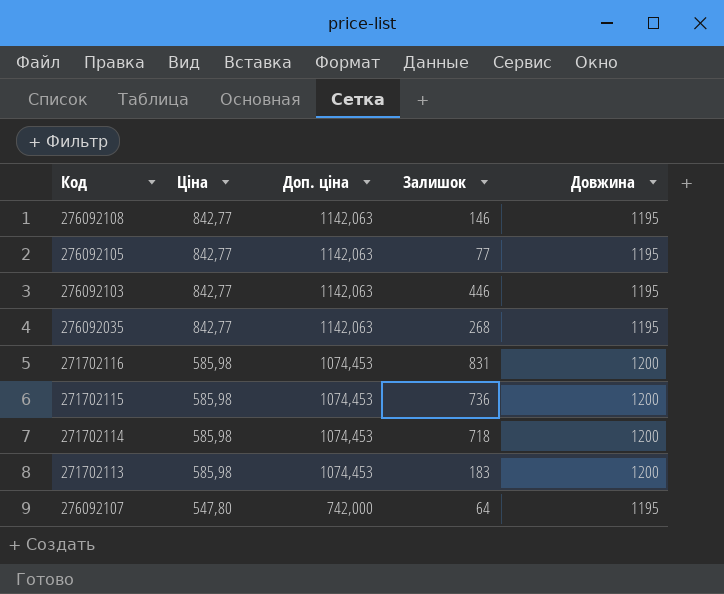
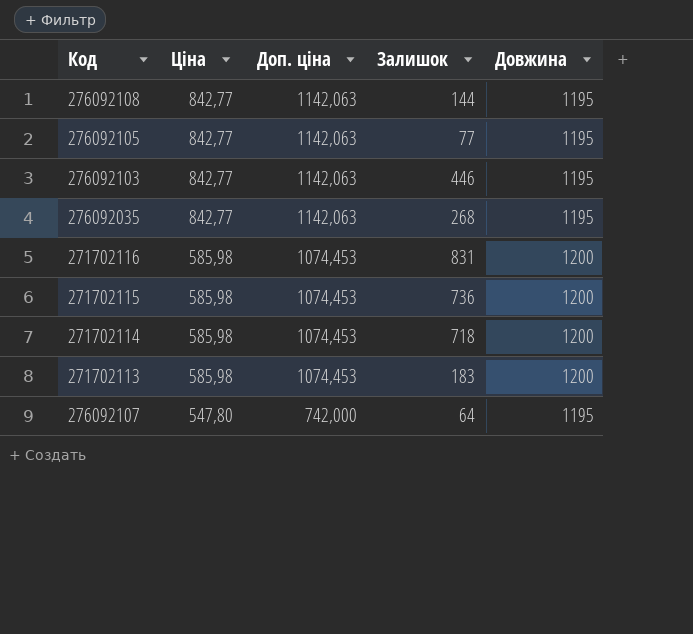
276092108 | Залишок: 146 -> 144

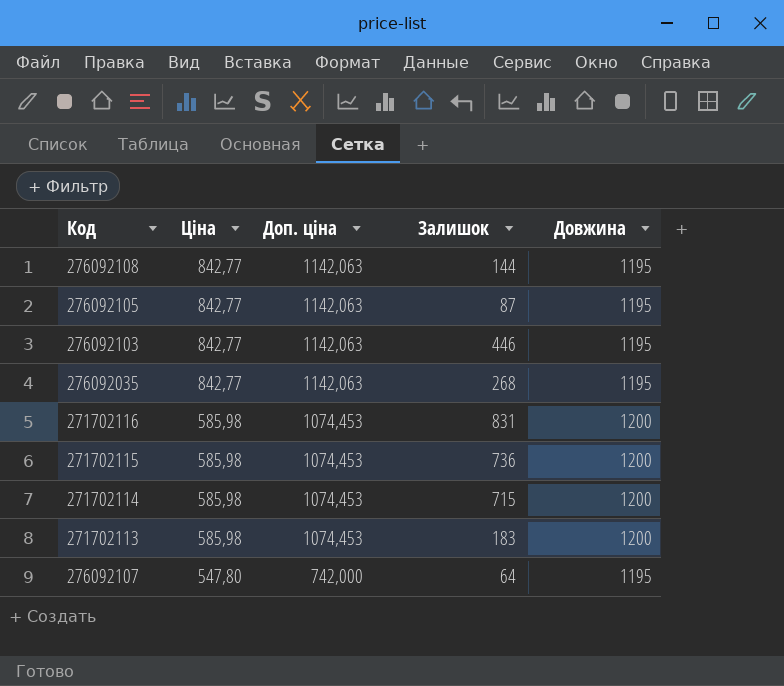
276092105 | Залишок: 77 -> 87
271702114 | Залишок: 718 -> 715

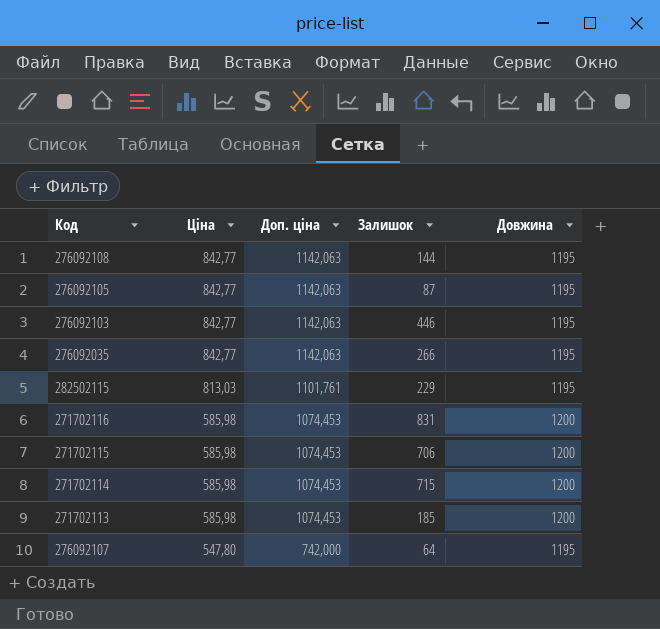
276092035 | Залишок: 268 -> 266
row 282502115: none -> 813,03 | 1101,761 | 229 | 1195
271702115 | Залишок: 736 -> 706
271702113 | Залишок: 183 -> 185

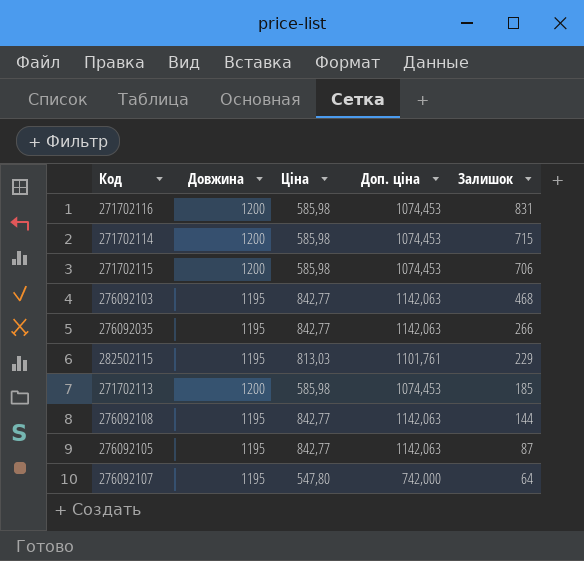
row order: Ціна descending -> Залишок descending
column Довжина | position: 5 -> 2
276092103 | Залишок: 446 -> 468

